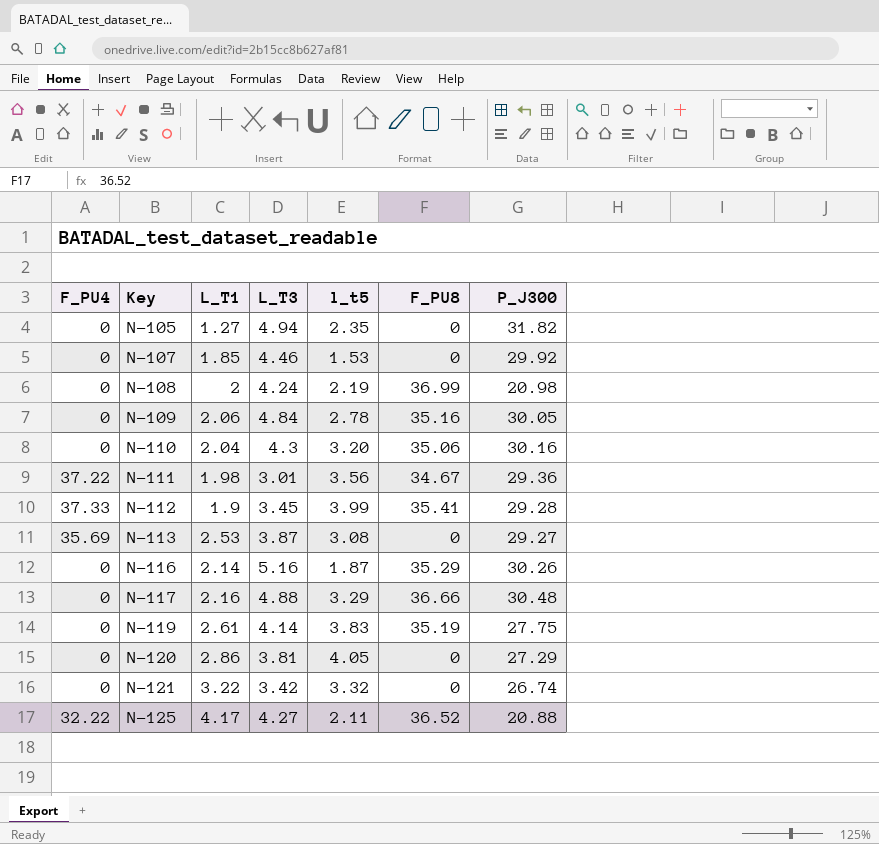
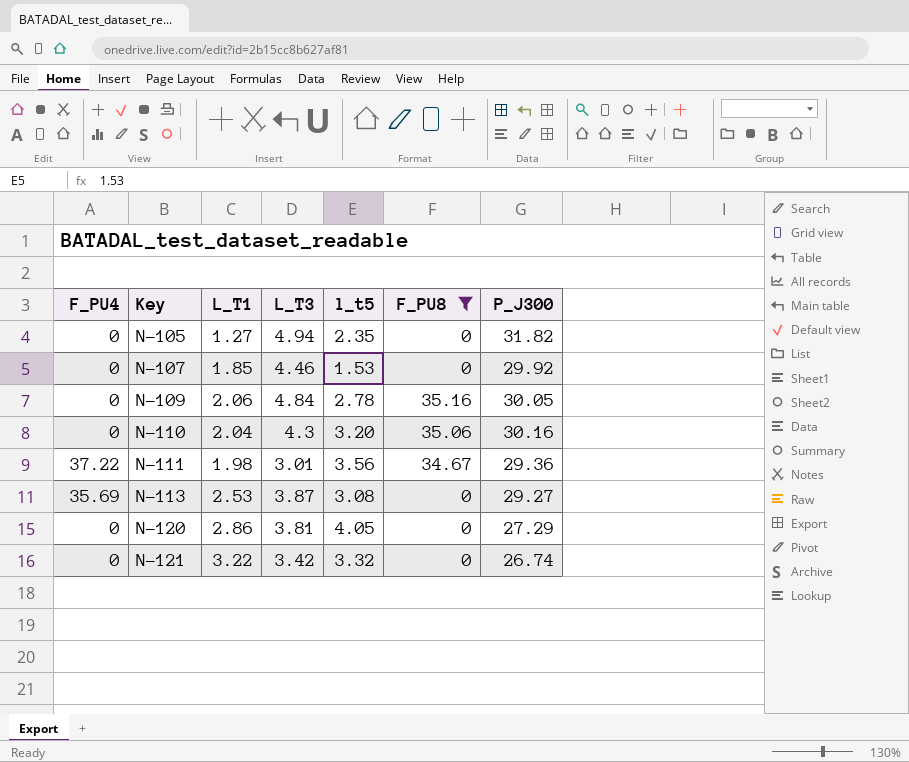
filter: none -> F_PU8 <= 35.16

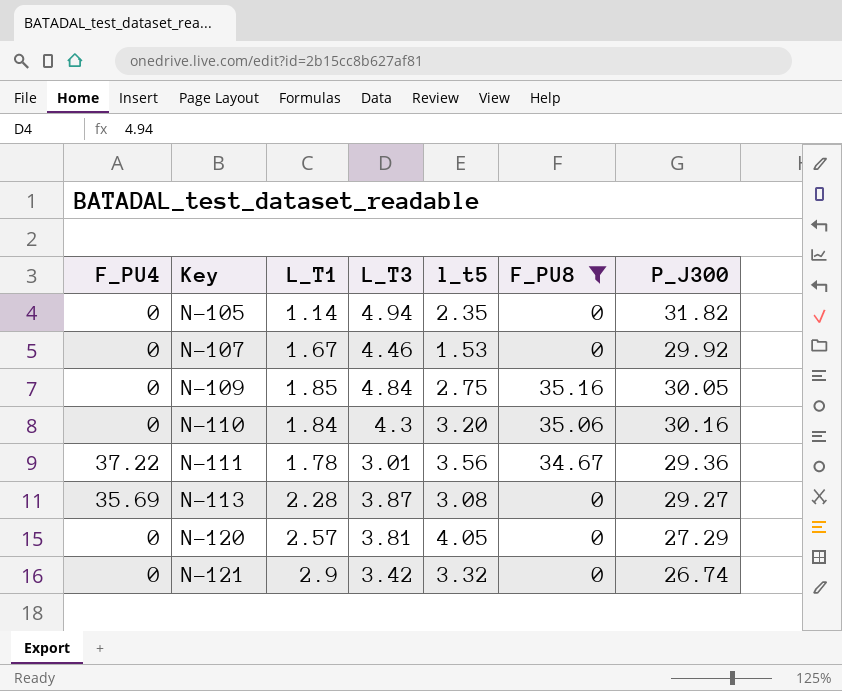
N-105 | L_T1: 1.27 -> 1.14
N-107 | L_T1: 1.85 -> 1.67
N-109 | L_T1: 2.06 -> 1.85
N-109 | l_t5: 2.78 -> 2.75
N-110 | L_T1: 2.04 -> 1.84
N-111 | L_T1: 1.98 -> 1.78
N-113 | L_T1: 2.53 -> 2.28
N-120 | L_T1: 2.86 -> 2.57
N-121 | L_T1: 3.22 -> 2.9

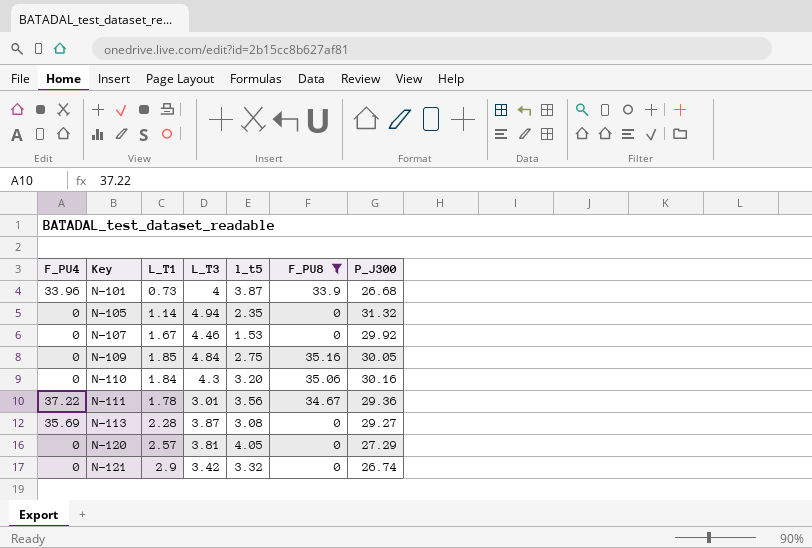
row N-101: none -> 33.96 | 0.73 | 4 | 3.87 | 33.9 | 26.68
N-105 | P_J300: 31.82 -> 31.32

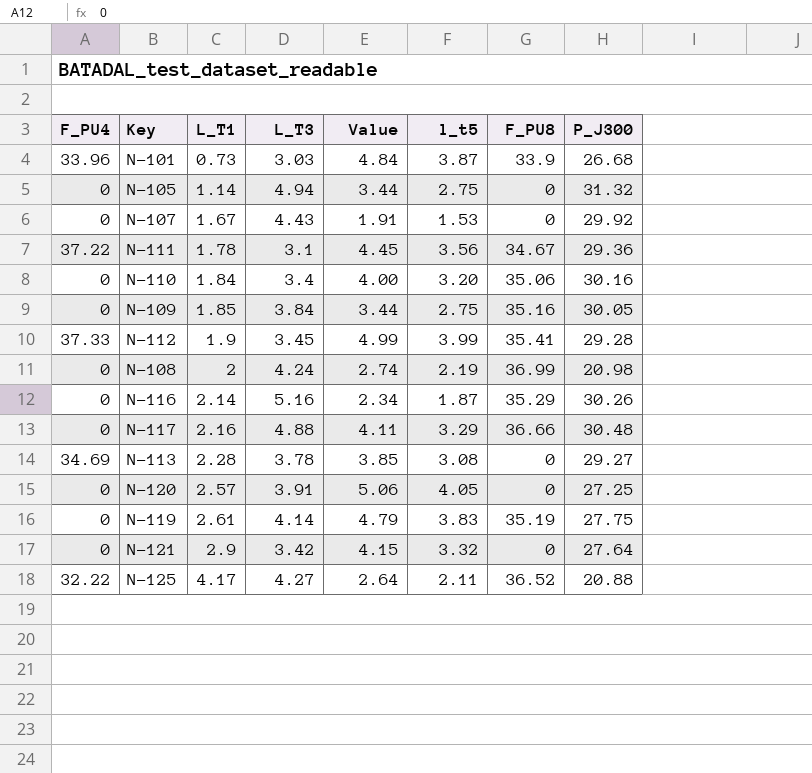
filter: F_PU8 <= 35.16 -> none
row order: Key ascending -> L_T1 ascending
column Value | formula: none -> [l_t5] * 1.25
N-101 | L_T3: 4 -> 3.03
N-105 | l_t5: 2.35 -> 2.75
N-107 | L_T3: 4.46 -> 4.43
N-111 | L_T3: 3.01 -> 3.1
N-110 | L_T3: 4.3 -> 3.4
N-109 | L_T3: 4.84 -> 3.84
N-113 | F_PU4: 35.69 -> 34.69
N-113 | L_T3: 3.87 -> 3.78
N-120 | L_T3: 3.81 -> 3.91
N-120 | P_J300: 27.29 -> 27.25
N-121 | P_J300: 26.74 -> 27.64

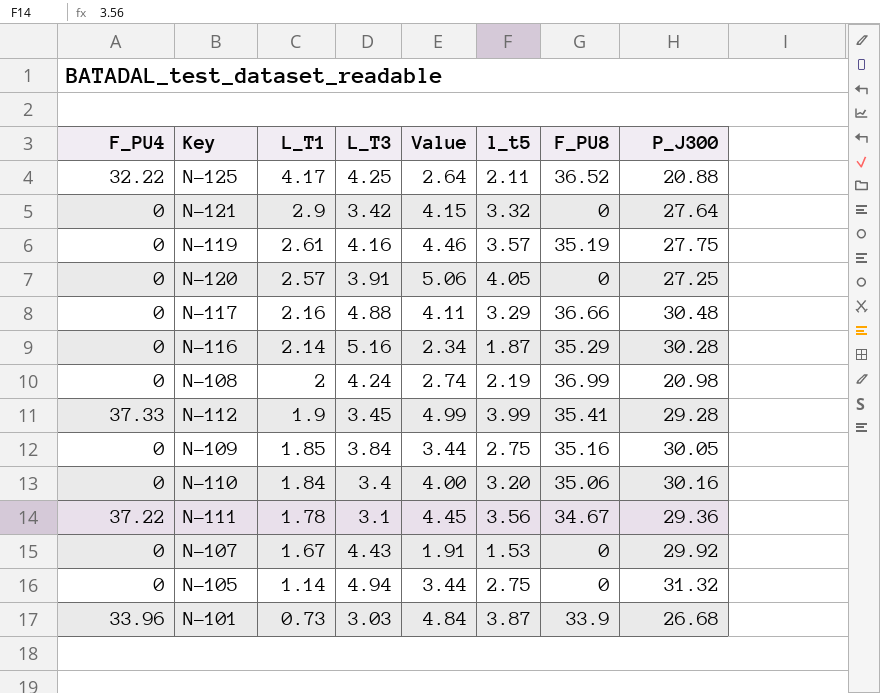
row order: L_T1 ascending -> L_T1 descending
row N-113: 34.69 | 2.28 | 3.78 | 3.85 | 3.08 | 0 | 29.27 -> none
N-125 | L_T3: 4.27 -> 4.25
N-119 | L_T3: 4.14 -> 4.16
N-119 | Value: 4.79 -> 4.46
N-119 | l_t5: 3.83 -> 3.57
N-116 | P_J300: 30.26 -> 30.28

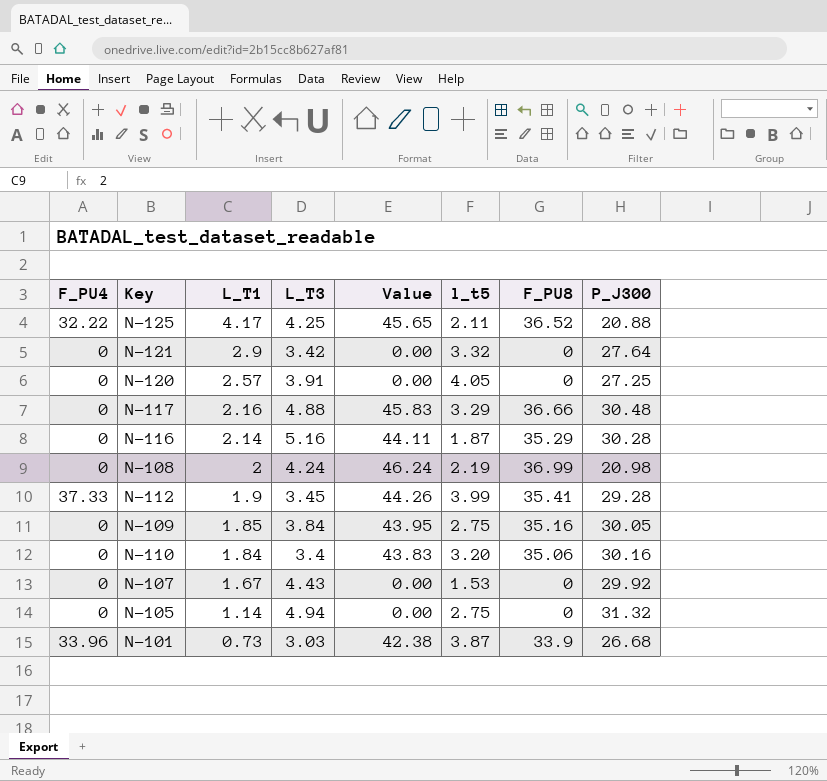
column Value | formula: [l_t5] * 1.25 -> [F_PU8] * 1.25
row N-119: 0 | 2.61 | 4.16 | 4.46 | 3.57 | 35.19 | 27.75 -> none
row N-111: 37.22 | 1.78 | 3.1 | 4.45 | 3.56 | 34.67 | 29.36 -> none

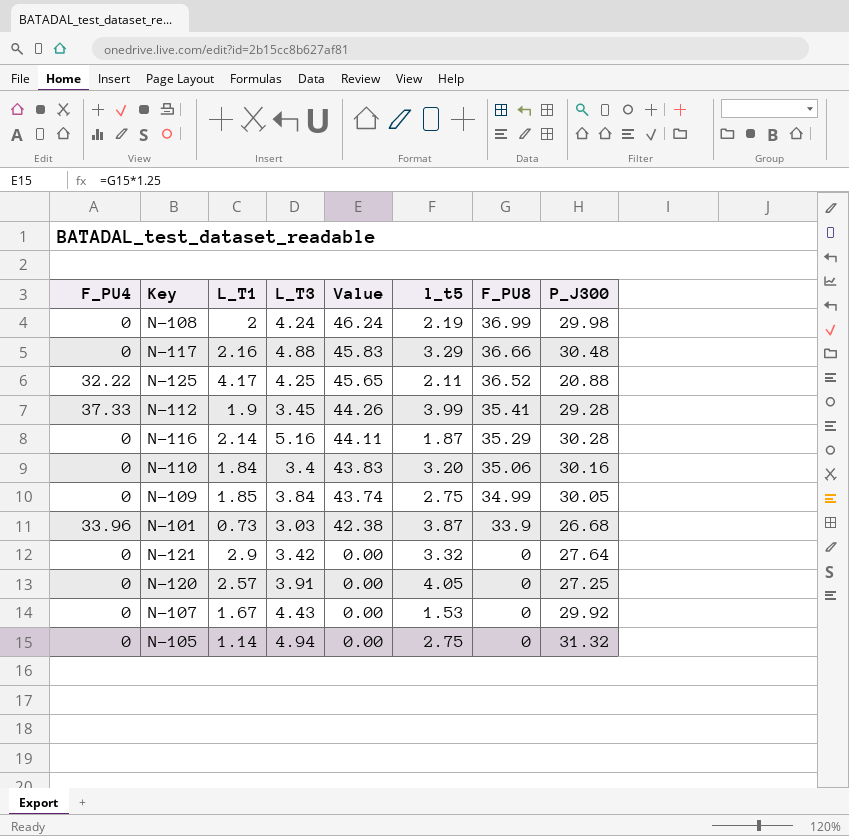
row order: L_T1 descending -> Value descending
N-108 | P_J300: 20.98 -> 29.98
N-109 | Value: 43.95 -> 43.74
N-109 | F_PU8: 35.16 -> 34.99

